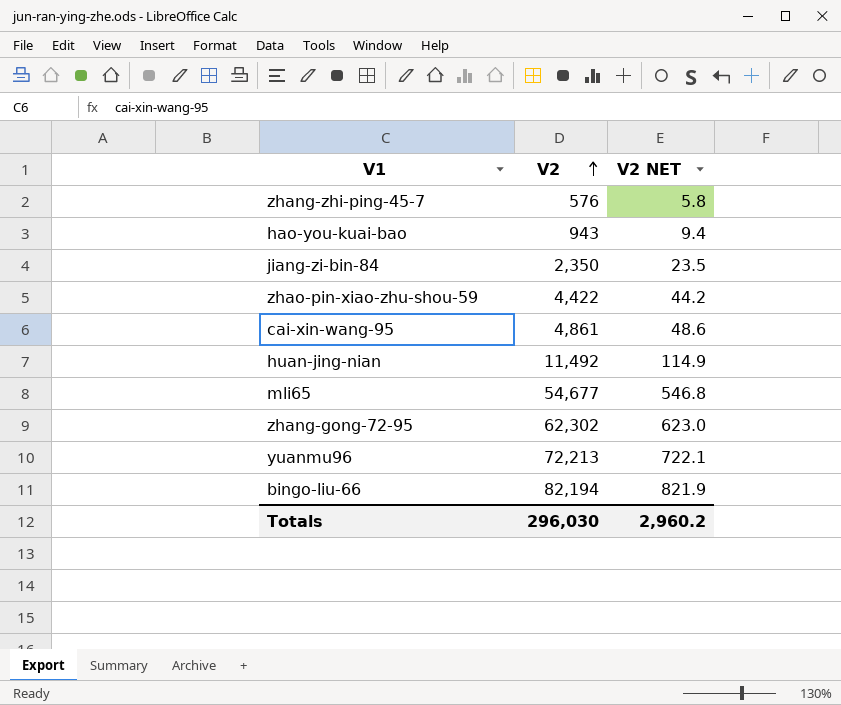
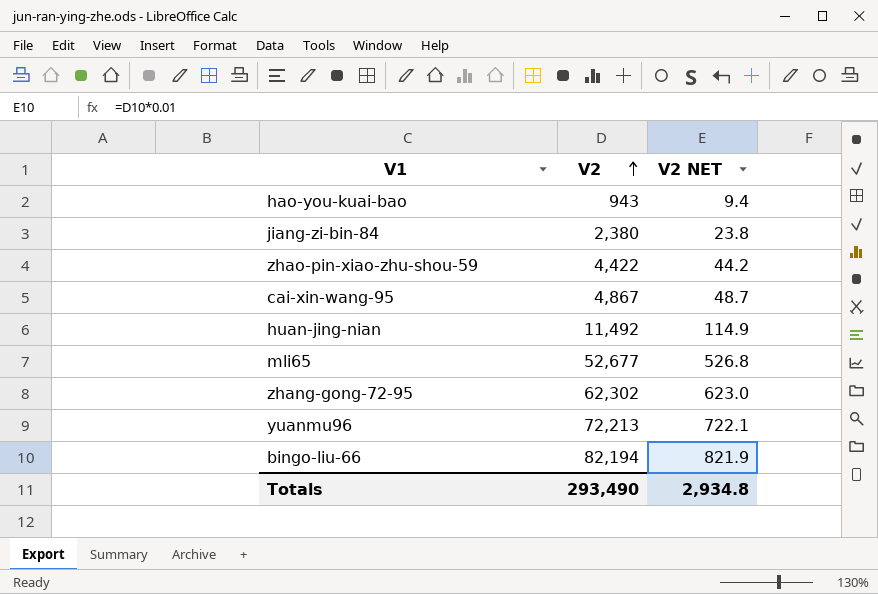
row zhang-zhi-ping-45-7: 576 | 5.8 -> none
jiang-zi-bin-84 | V2: 2,350 -> 2,380
jiang-zi-bin-84 | V2 NET: 23.5 -> 23.8
cai-xin-wang-95 | V2: 4,861 -> 4,867
cai-xin-wang-95 | V2 NET: 48.6 -> 48.7
mli65 | V2: 54,677 -> 52,677
mli65 | V2 NET: 546.8 -> 526.8
Totals | V2: 296,030 -> 293,490
Totals | V2 NET: 2,960.2 -> 2,934.8

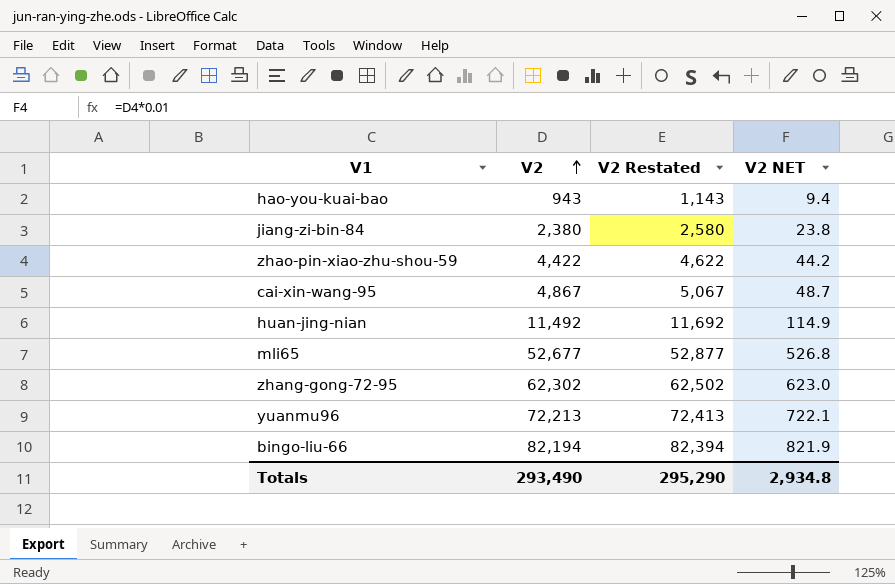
column V2 Restated | formula: none -> [V2] + 200

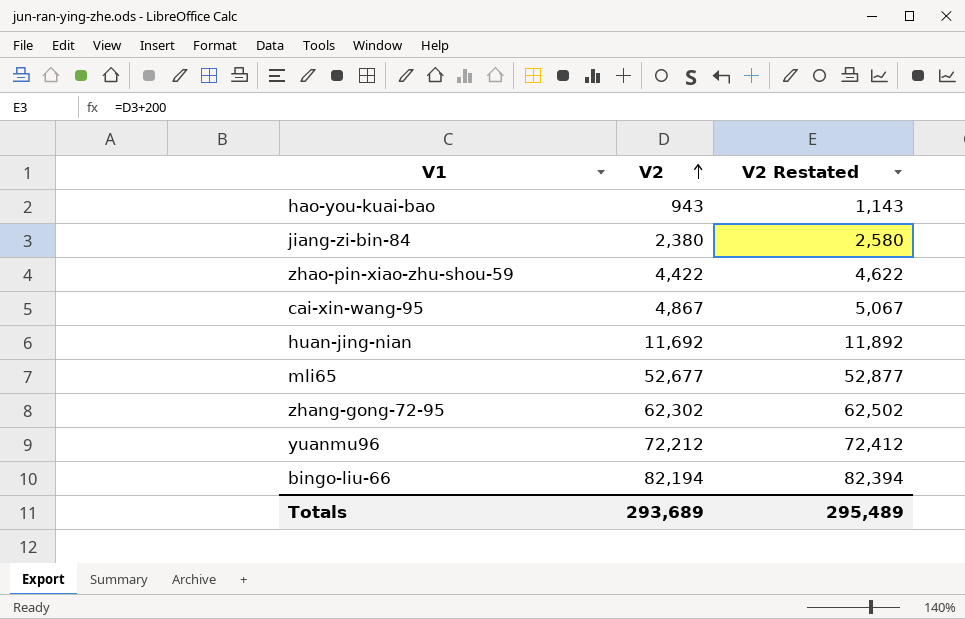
column V2 NET | formula: [V2] * 0.01 -> none
huan-jing-nian | V2: 11,492 -> 11,692
huan-jing-nian | V2 Restated: 11,692 -> 11,892
yuanmu96 | V2: 72,213 -> 72,212
yuanmu96 | V2 Restated: 72,413 -> 72,412
Totals | V2: 293,490 -> 293,689
Totals | V2 Restated: 295,290 -> 295,489

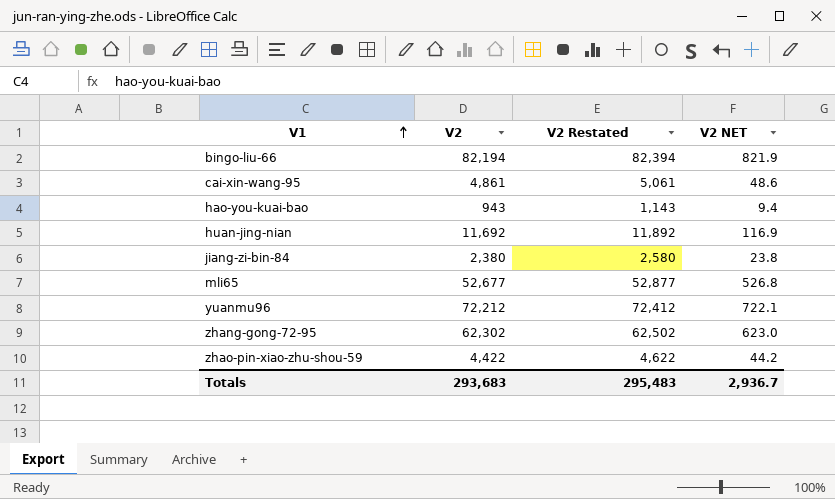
row order: V2 ascending -> V1 ascending
column V2 NET | formula: none -> [V2] * 0.01
cai-xin-wang-95 | V2: 4,867 -> 4,861
cai-xin-wang-95 | V2 Restated: 5,067 -> 5,061
Totals | V2: 293,689 -> 293,683
Totals | V2 Restated: 295,489 -> 295,483

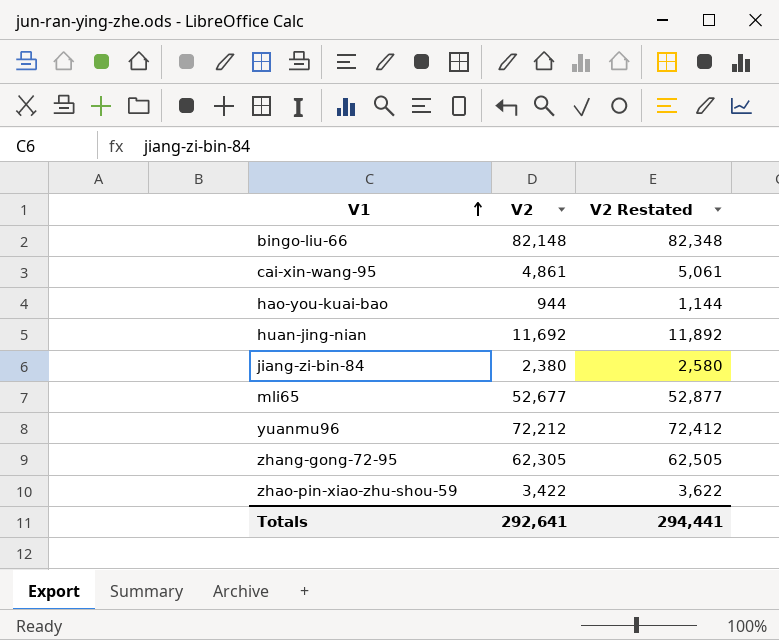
column V2 NET | formula: [V2] * 0.01 -> none
bingo-liu-66 | V2: 82,194 -> 82,148
bingo-liu-66 | V2 Restated: 82,394 -> 82,348
hao-you-kuai-bao | V2: 943 -> 944
hao-you-kuai-bao | V2 Restated: 1,143 -> 1,144
zhang-gong-72-95 | V2: 62,302 -> 62,305
zhang-gong-72-95 | V2 Restated: 62,502 -> 62,505
zhao-pin-xiao-zhu-shou-59 | V2: 4,422 -> 3,422
zhao-pin-xiao-zhu-shou-59 | V2 Restated: 4,622 -> 3,622
Totals | V2: 293,683 -> 292,641
Totals | V2 Restated: 295,483 -> 294,441

